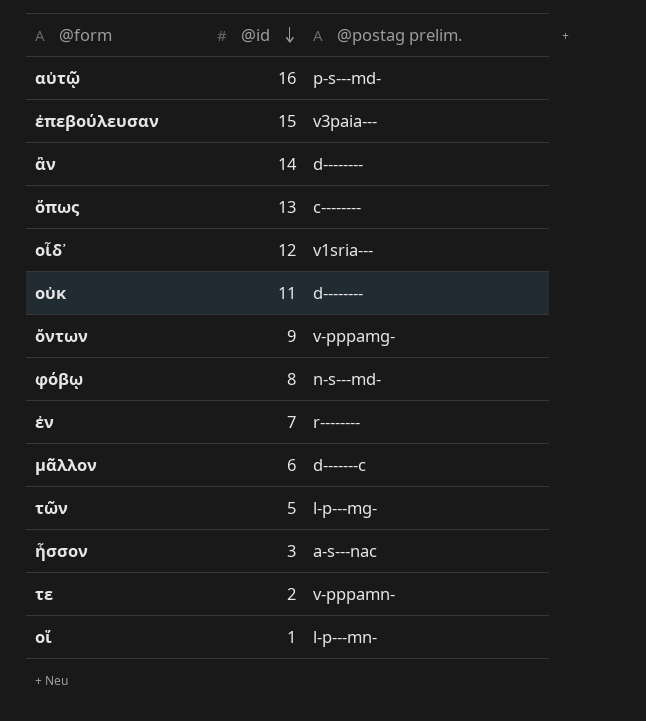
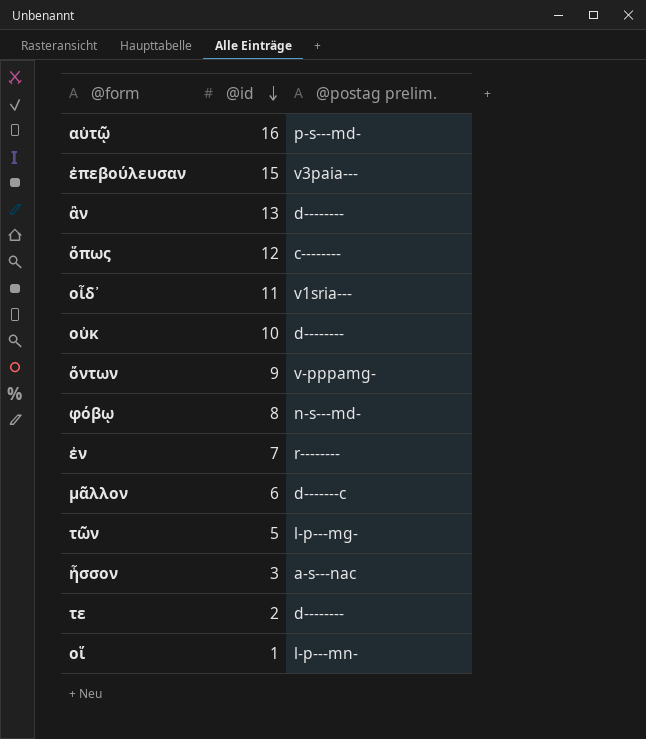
ἂν | @id: 14 -> 13
ὅπως | @id: 13 -> 12
οἶδ᾽ | @id: 12 -> 11
οὐκ | @id: 11 -> 10
τε | @postag prelim.: v-pppamn- -> d--------

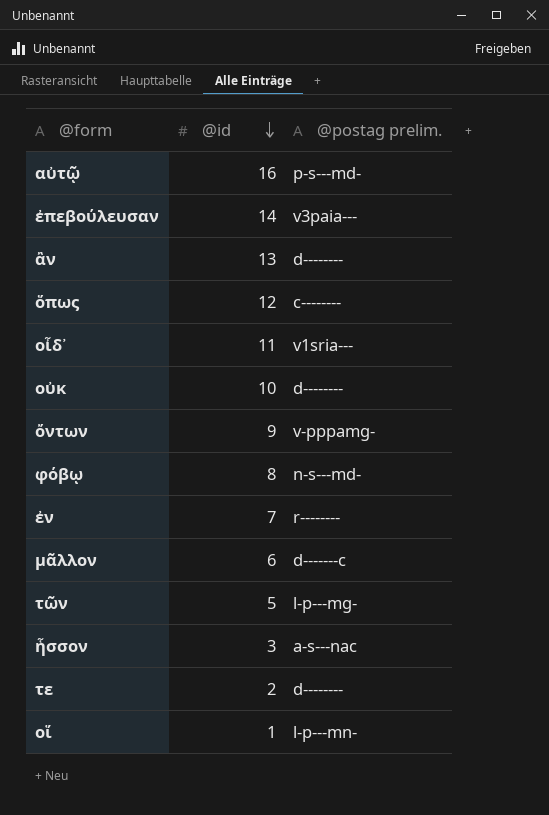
ἐπεβούλευσαν | @id: 15 -> 14

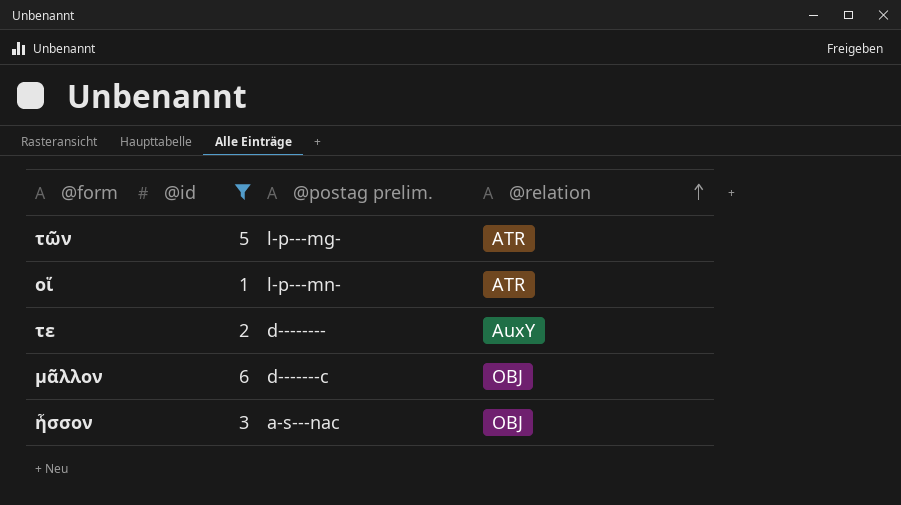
filter: none -> @id <= 6
row order: @id descending -> @relation ascending
column @relation | position: none -> 4

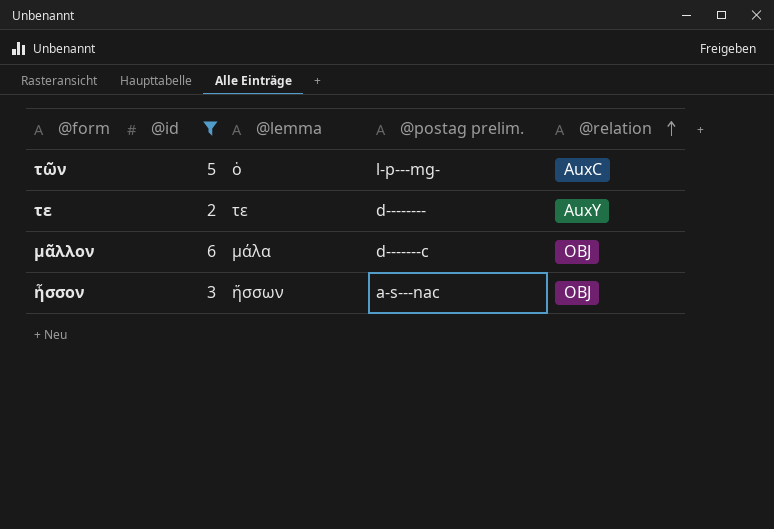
column @lemma | position: none -> 3
row οἵ: 1 | l-p---mn- | ATR -> none
τῶν | @relation: ATR -> AuxC

